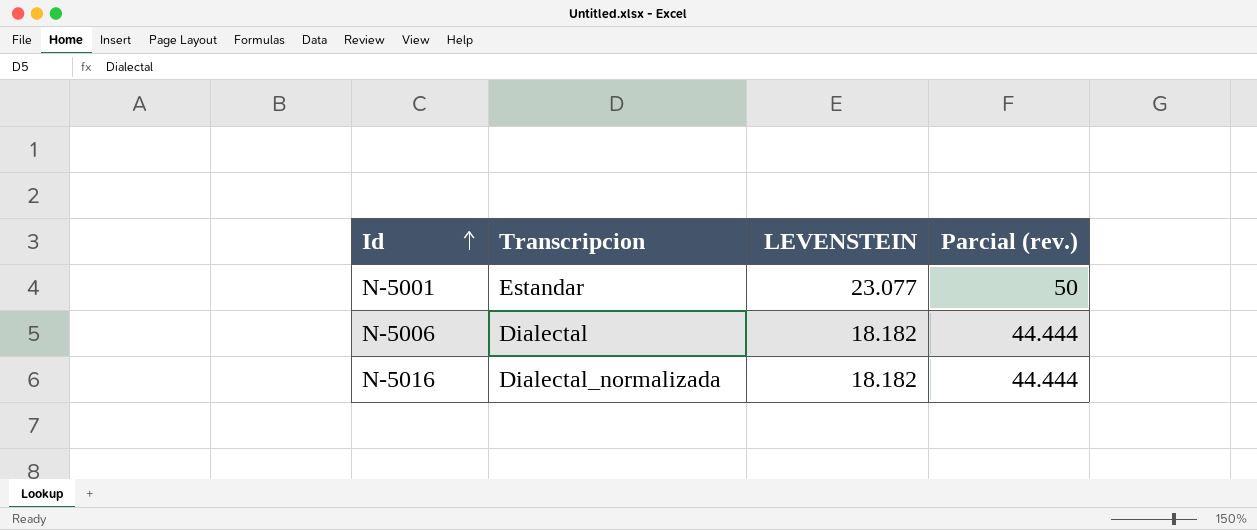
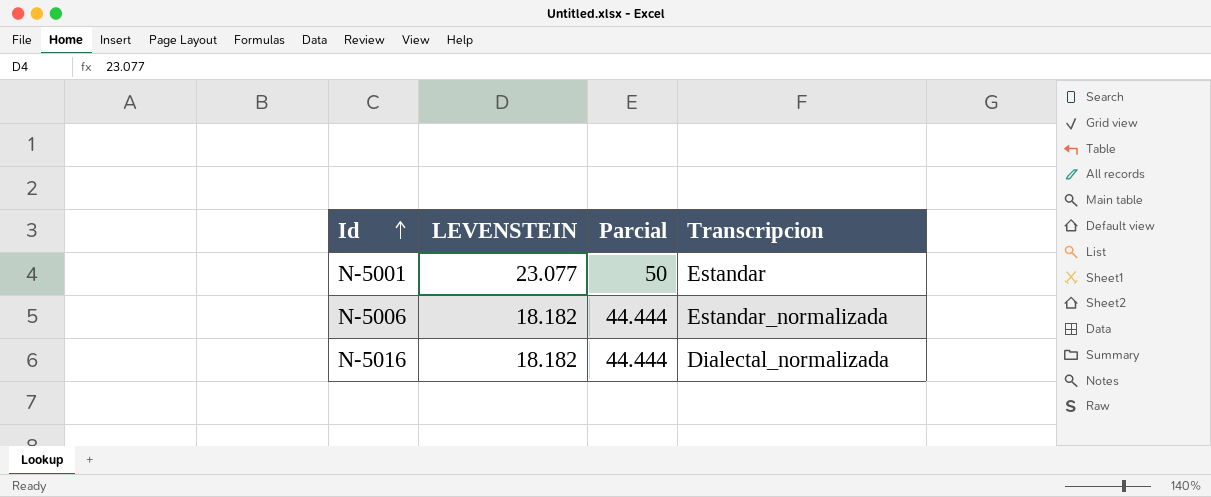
column name: Parcial (rev.) -> Parcial
column Transcripcion | position: 2 -> 4
N-5006 | Transcripcion: Dialectal -> Estandar_normalizada

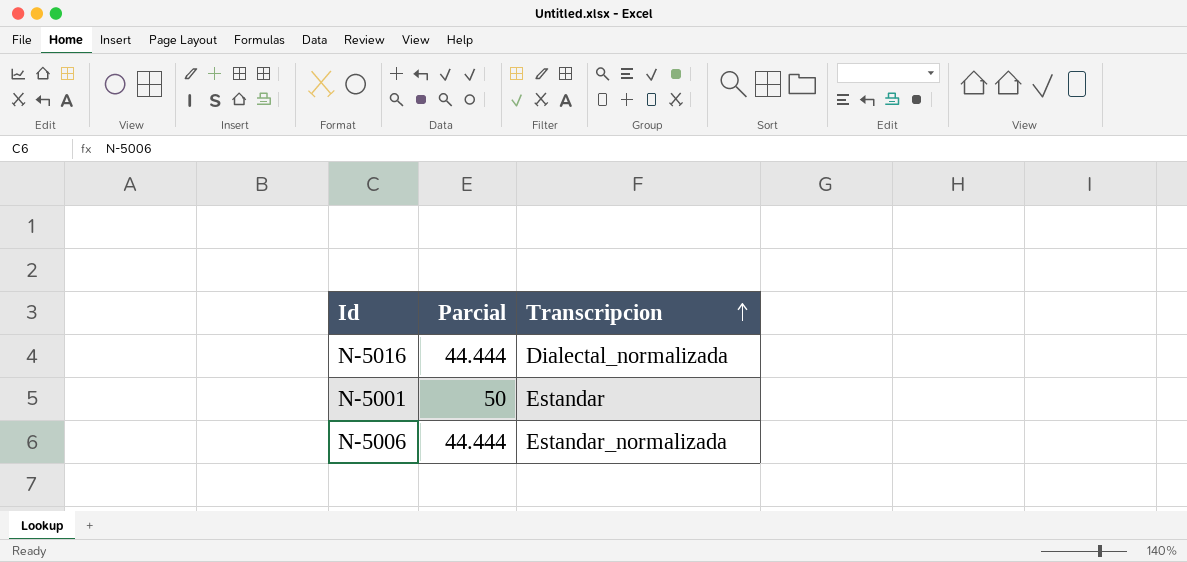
row order: Id ascending -> Transcripcion ascending
column LEVENSTEIN | position: 2 -> none

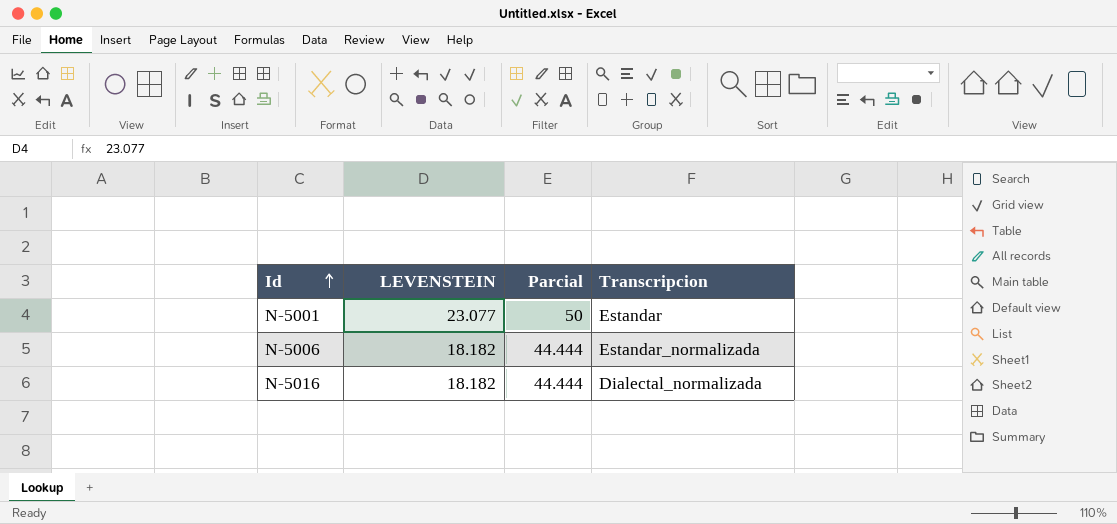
row order: Transcripcion ascending -> Id ascending
column LEVENSTEIN | position: none -> 2

